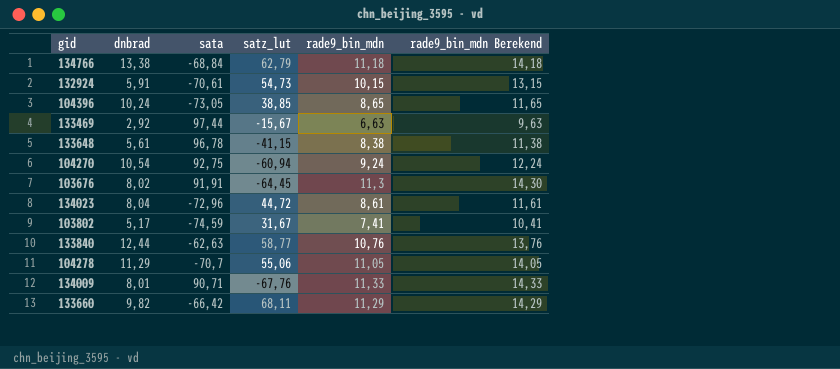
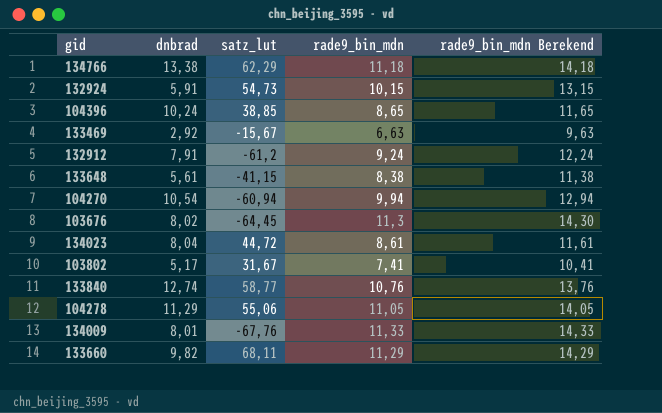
column sata | position: 3 -> none
134766 | satz_lut: 62,79 -> 62,29
row 132912: none -> 7,91 | -61,2 | 9,24 | 12,24
104270 | rade9_bin_mdn: 9,24 -> 9,94
104270 | rade9_bin_mdn Berekend: 12,24 -> 12,94
133840 | dnbrad: 12,44 -> 12,74

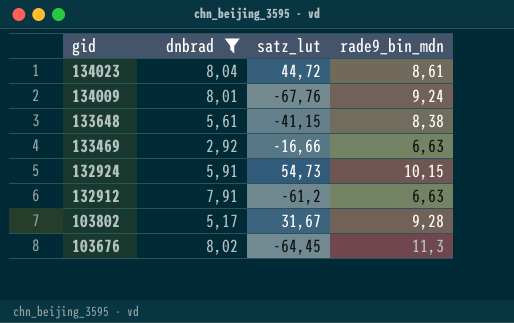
filter: none -> dnbrad <= 8,04
row order: none -> gid descending
column rade9_bin_mdn Berekend | formula: [rade9_bin_mdn] + 3 -> none
134009 | rade9_bin_mdn: 11,33 -> 9,24
133469 | satz_lut: -15,67 -> -16,66
132912 | rade9_bin_mdn: 9,24 -> 6,63
103802 | rade9_bin_mdn: 7,41 -> 9,28

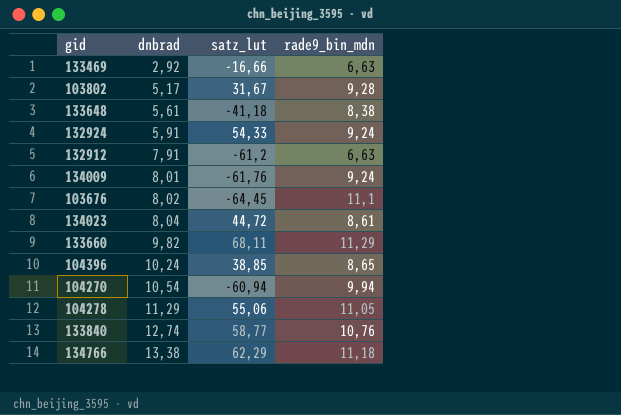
filter: dnbrad <= 8,04 -> none
row order: gid descending -> dnbrad ascending
133648 | satz_lut: -41,15 -> -41,18
132924 | satz_lut: 54,73 -> 54,33
132924 | rade9_bin_mdn: 10,15 -> 9,24
134009 | satz_lut: -67,76 -> -61,76
103676 | rade9_bin_mdn: 11,3 -> 11,1

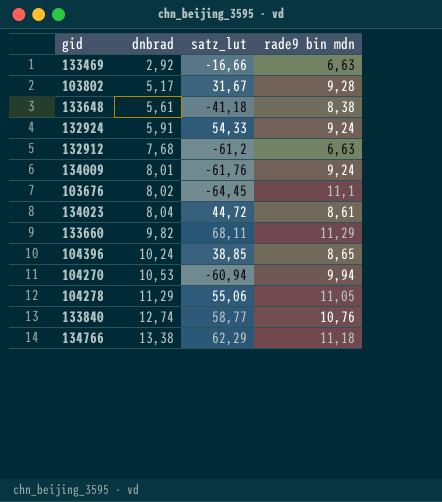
column name: rade9_bin_mdn -> rade9 bin mdn
132912 | dnbrad: 7,91 -> 7,68
104270 | dnbrad: 10,54 -> 10,53

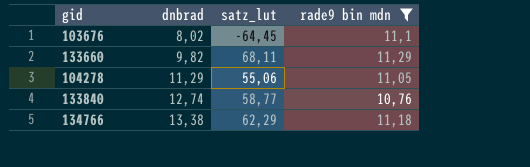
filter: none -> rade9 bin mdn >= 10,76

